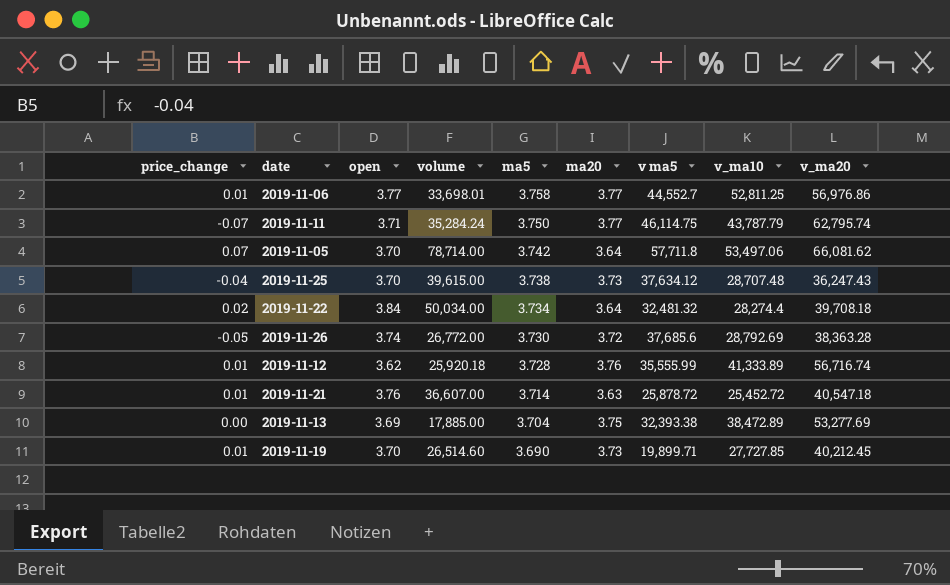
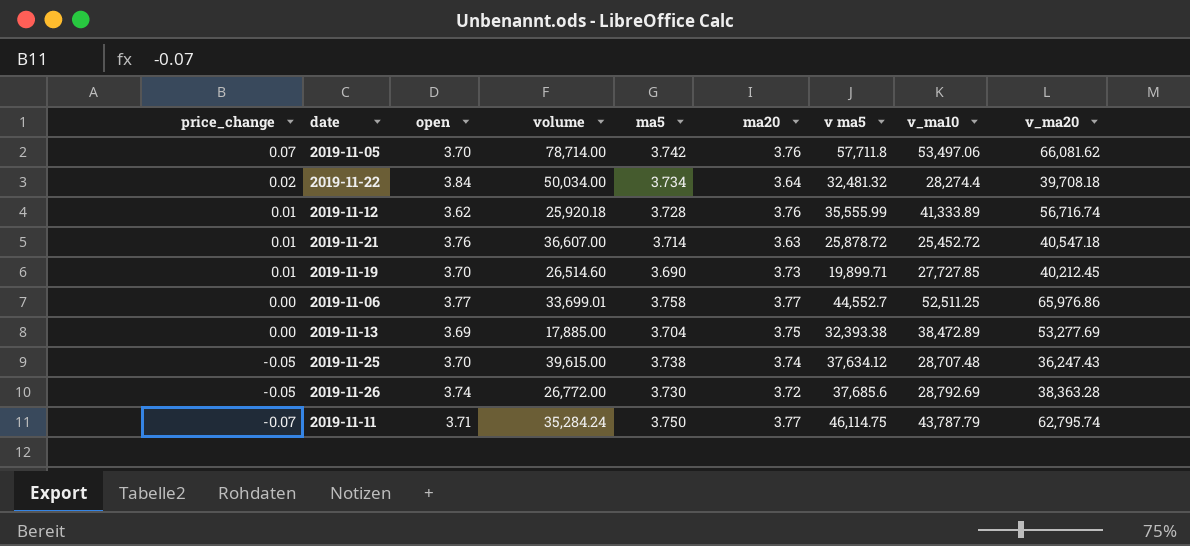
row order: ma5 descending -> price_change descending
2019-11-05 | ma20: 3.64 -> 3.76
2019-11-06 | price_change: 0.01 -> 0.00
2019-11-06 | volume: 33,698.01 -> 33,699.01
2019-11-06 | v_ma10: 52,811.25 -> 52,511.25
2019-11-06 | v_ma20: 56,976.86 -> 65,976.86
2019-11-25 | price_change: -0.04 -> -0.05
2019-11-25 | ma20: 3.73 -> 3.74

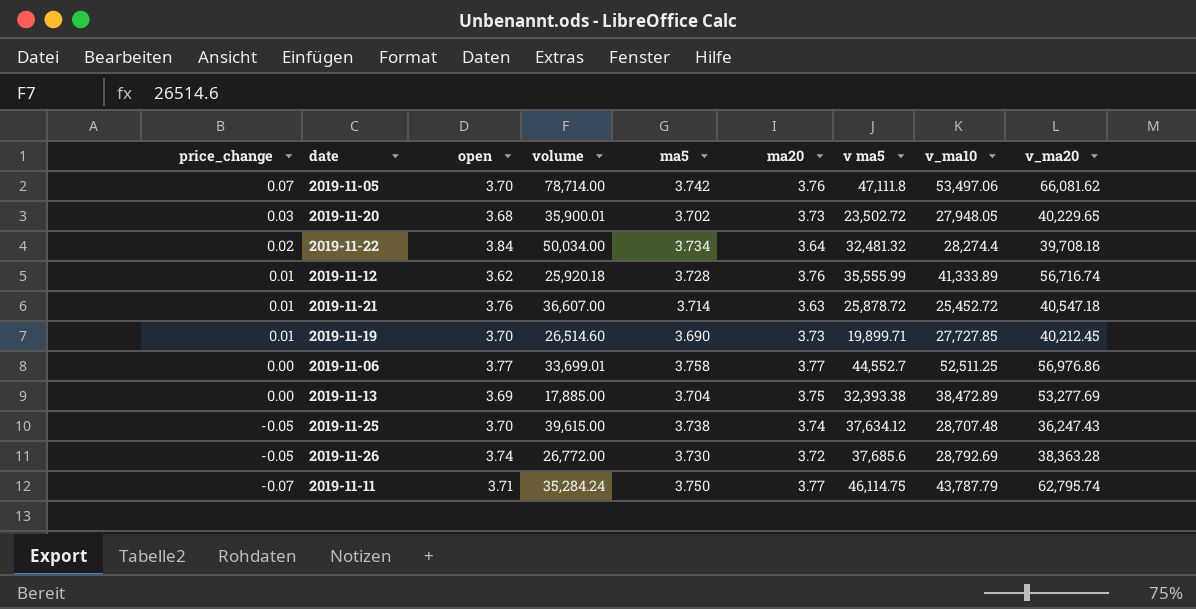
2019-11-05 | v ma5: 57,711.8 -> 47,111.8
row 2019-11-20: none -> 0.03 | 3.68 | 35,900.01 | 3.702 | 3.73 | 23,502.72 | 27,948.05 | 40,229.65
2019-11-06 | v_ma20: 65,976.86 -> 56,976.86

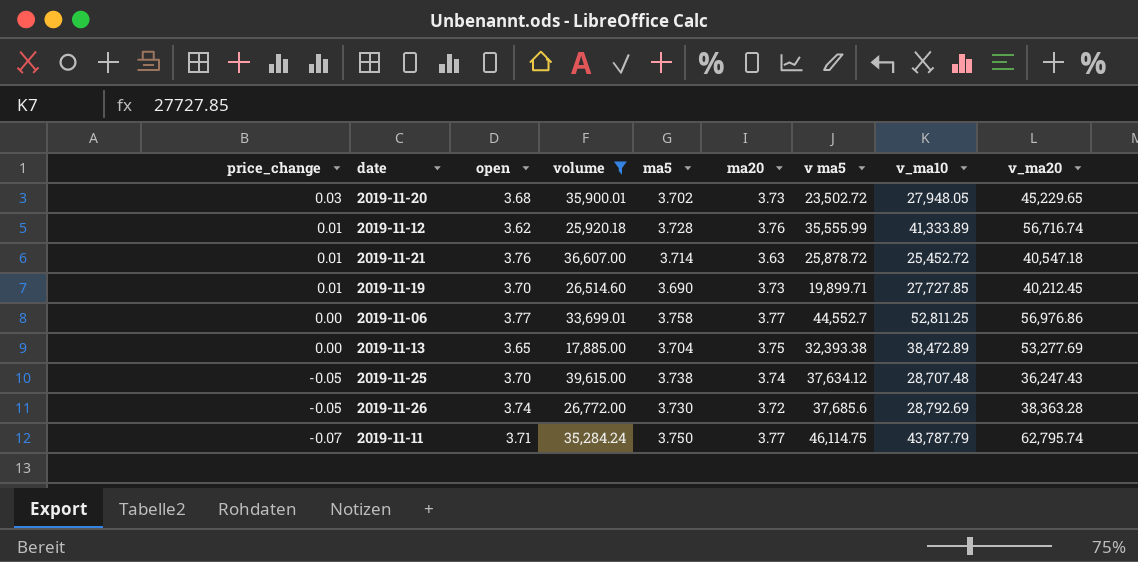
filter: none -> volume <= 39,615.00
2019-11-20 | v_ma20: 40,229.65 -> 45,229.65
2019-11-06 | v_ma10: 52,511.25 -> 52,811.25
2019-11-13 | open: 3.69 -> 3.65

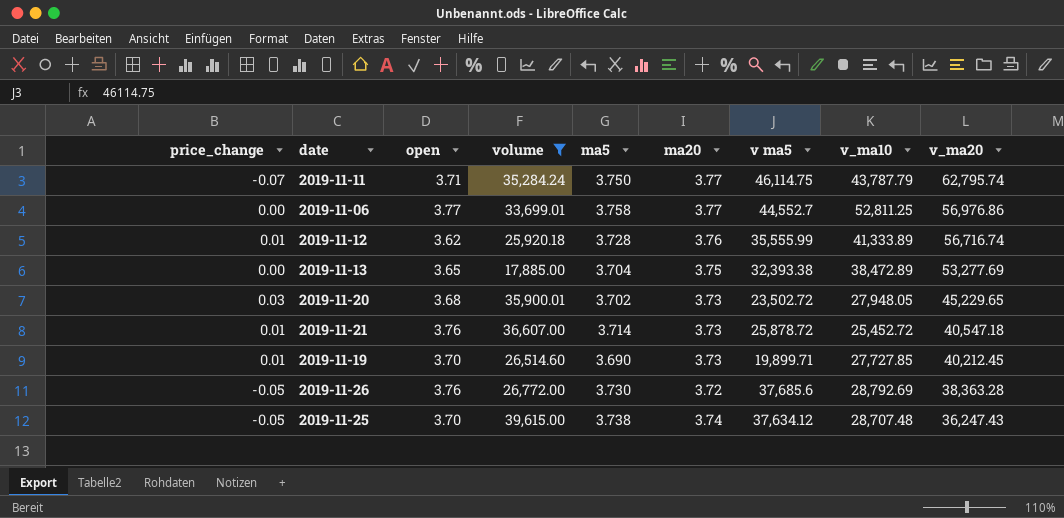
row order: price_change descending -> v_ma20 descending
2019-11-21 | ma20: 3.63 -> 3.73
2019-11-26 | open: 3.74 -> 3.76

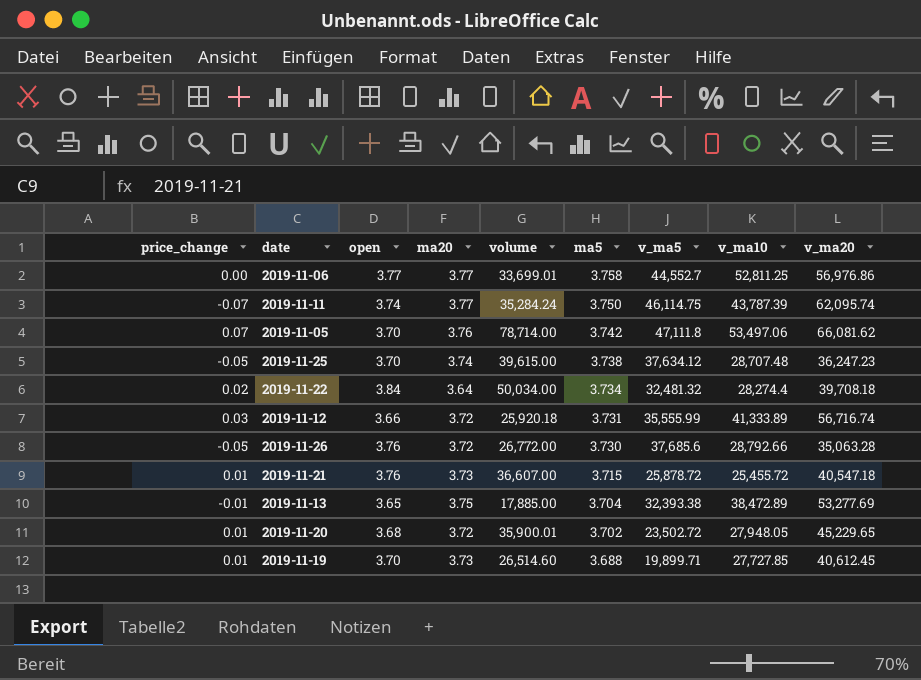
filter: volume <= 39,615.00 -> none
row order: v_ma20 descending -> ma5 descending
column ma20 | position: 6 -> 4
column name: v ma5 -> v_ma5
2019-11-11 | open: 3.71 -> 3.74
2019-11-11 | v_ma10: 43,787.79 -> 43,787.39
2019-11-11 | v_ma20: 62,795.74 -> 62,095.74
2019-11-25 | v_ma20: 36,247.43 -> 36,247.23
2019-11-12 | price_change: 0.01 -> 0.03
2019-11-12 | open: 3.62 -> 3.66
2019-11-12 | ma20: 3.76 -> 3.72
2019-11-12 | ma5: 3.728 -> 3.731
2019-11-26 | v_ma10: 28,792.69 -> 28,792.66
2019-11-26 | v_ma20: 38,363.28 -> 35,063.28
2019-11-21 | ma5: 3.714 -> 3.715
2019-11-21 | v_ma10: 25,452.72 -> 25,455.72
2019-11-13 | price_change: 0.00 -> -0.01
2019-11-20 | price_change: 0.03 -> 0.01
2019-11-20 | ma20: 3.73 -> 3.72
2019-11-19 | ma5: 3.690 -> 3.688
2019-11-19 | v_ma20: 40,212.45 -> 40,612.45

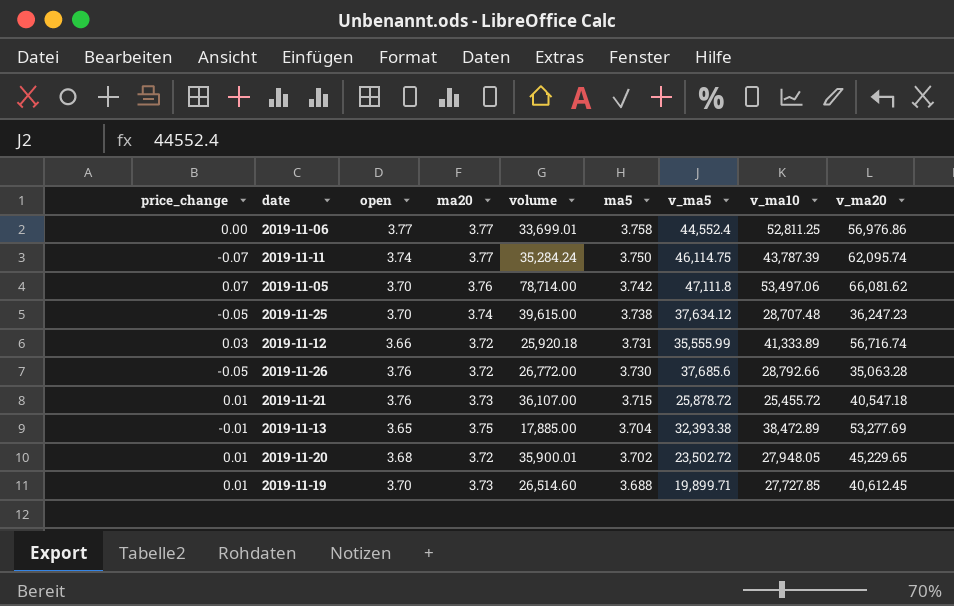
row 2019-11-22: 0.02 | 3.84 | 3.64 | 50,034.00 | 3.734 | 32,481.32 | 28,274.4 | 39,708.18 -> none
2019-11-06 | v_ma5: 44,552.7 -> 44,552.4
2019-11-21 | volume: 36,607.00 -> 36,107.00

